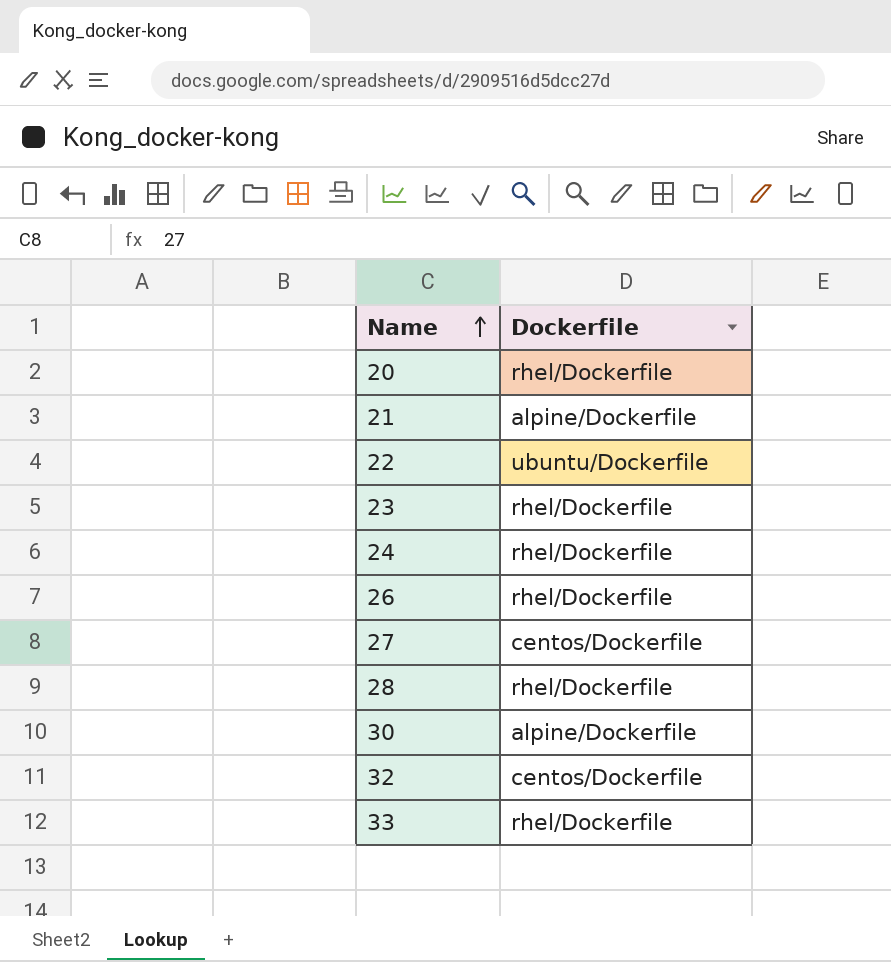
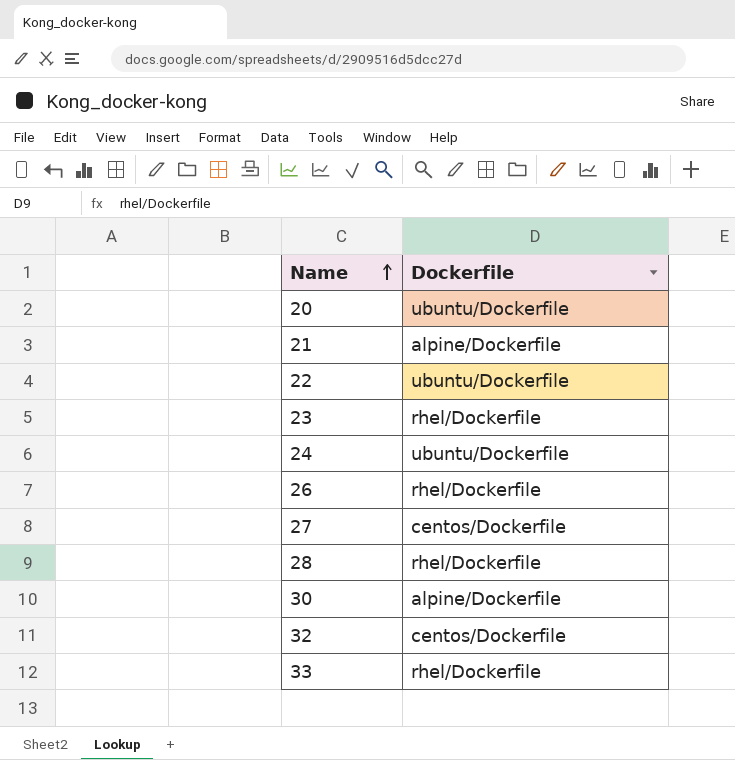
20 | Dockerfile: rhel/Dockerfile -> ubuntu/Dockerfile
24 | Dockerfile: rhel/Dockerfile -> ubuntu/Dockerfile

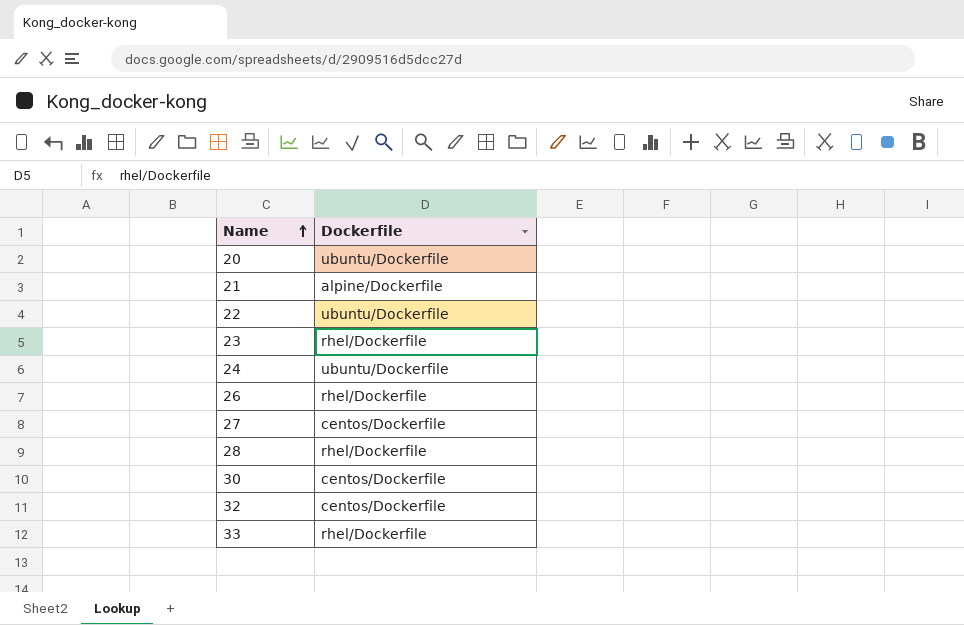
30 | Dockerfile: alpine/Dockerfile -> centos/Dockerfile

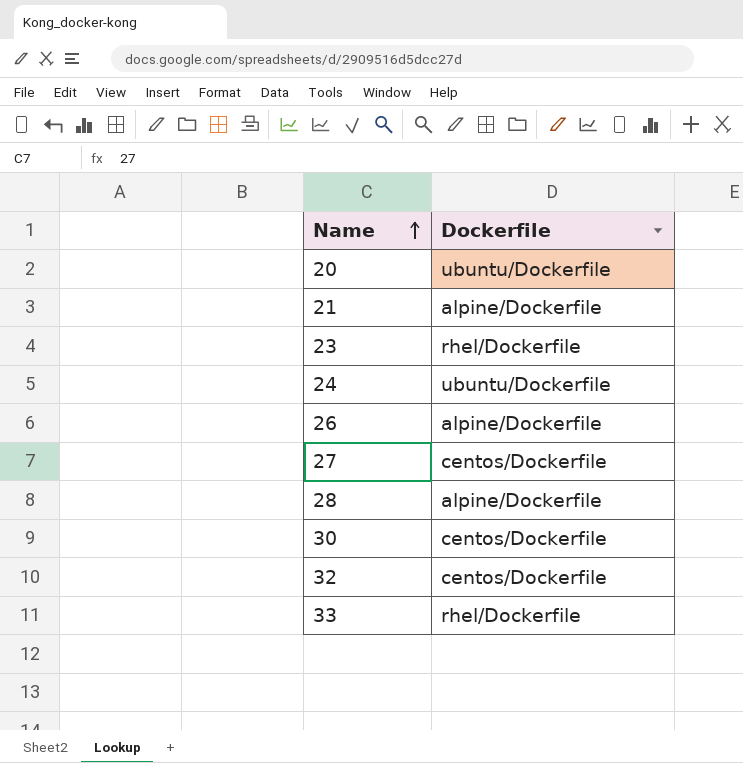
row 22: ubuntu/Dockerfile -> none
26 | Dockerfile: rhel/Dockerfile -> alpine/Dockerfile
28 | Dockerfile: rhel/Dockerfile -> alpine/Dockerfile

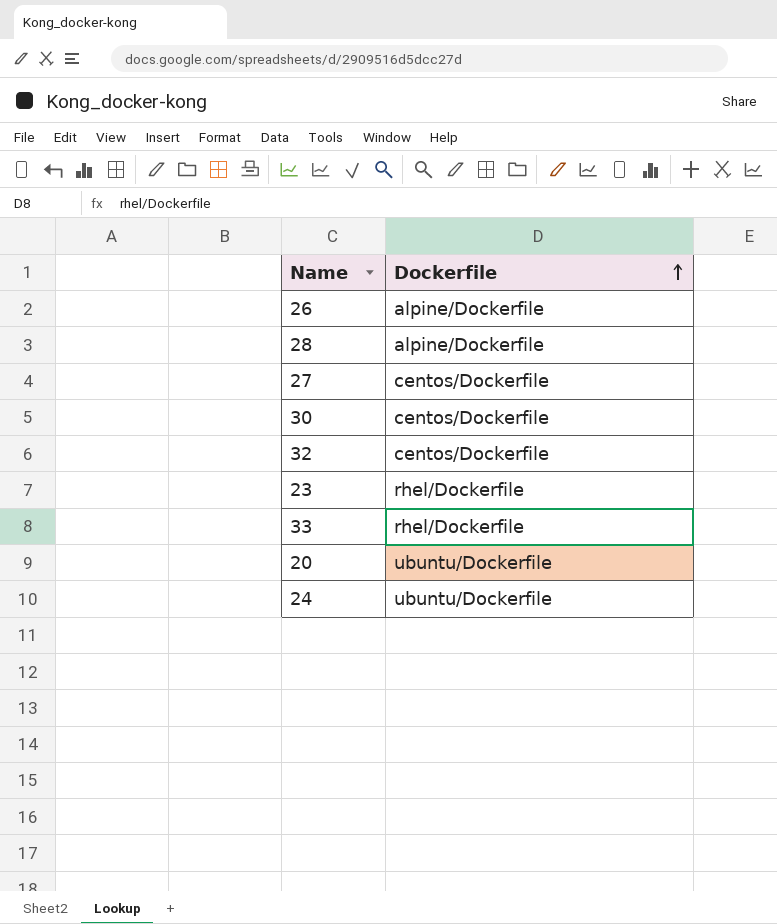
row order: Name ascending -> Dockerfile ascending
row 21: alpine/Dockerfile -> none

